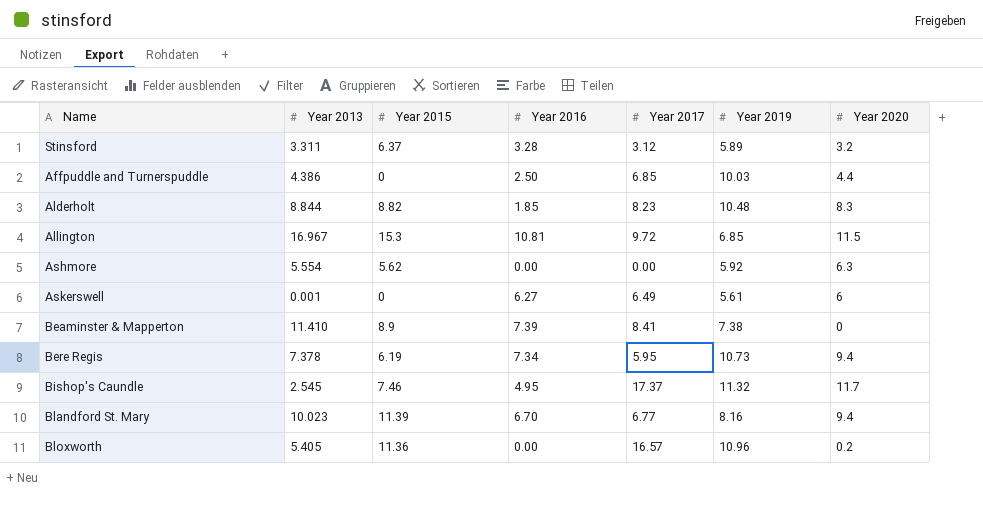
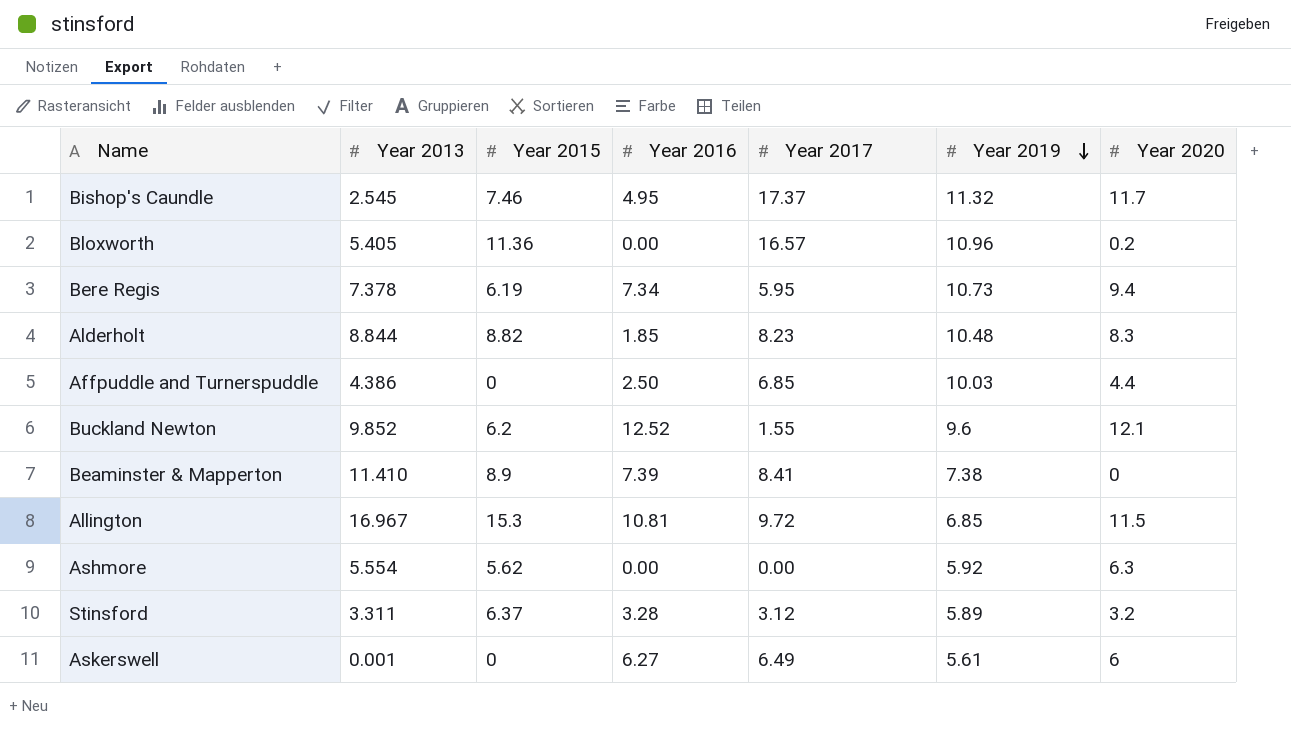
row order: none -> Year 2019 descending
row Blandford St. Mary: 10.023 | 11.39 | 6.70 | 6.77 | 8.16 | 9.4 -> none
row Buckland Newton: none -> 9.852 | 6.2 | 12.52 | 1.55 | 9.6 | 12.1

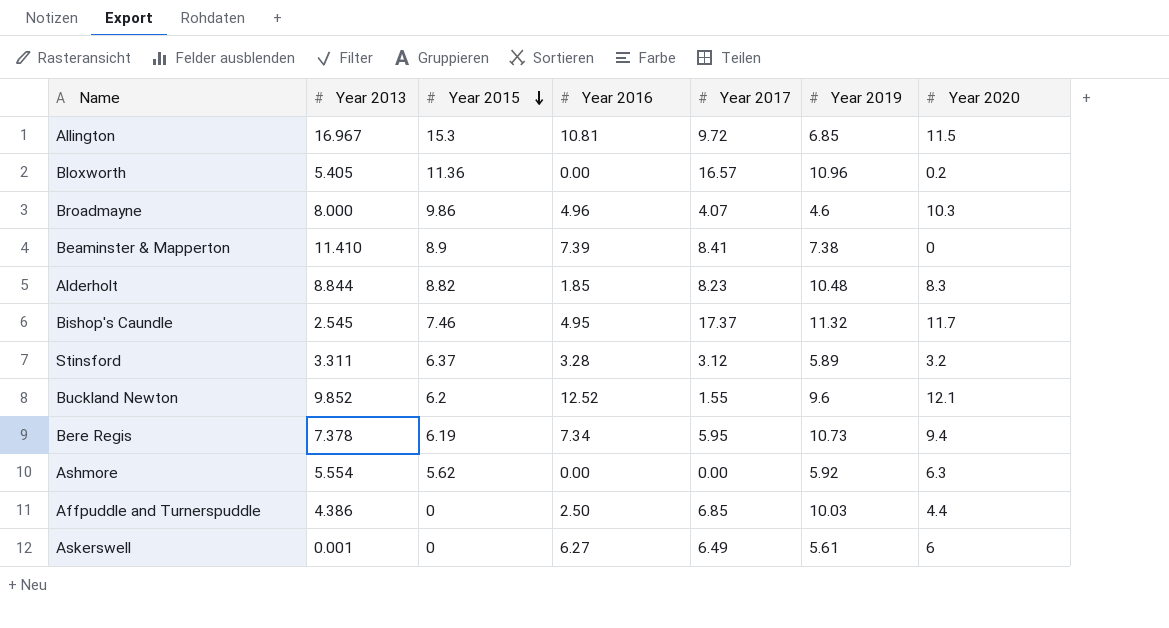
row order: Year 2019 descending -> Year 2015 descending
row Broadmayne: none -> 8.000 | 9.86 | 4.96 | 4.07 | 4.6 | 10.3

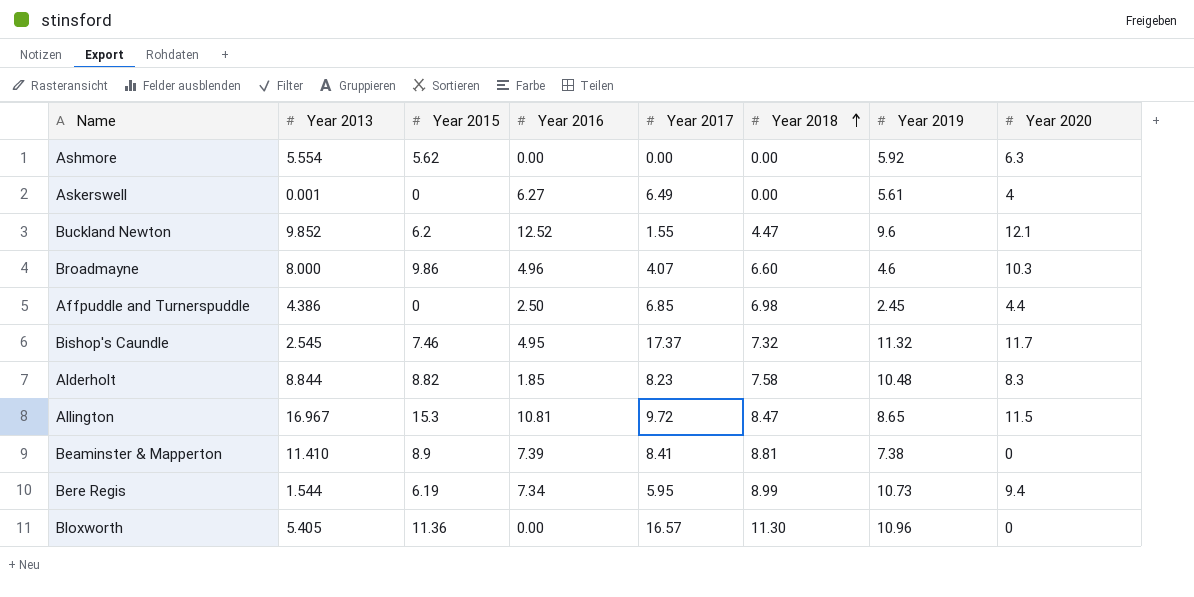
row order: Year 2015 descending -> Year 2018 ascending
column Year 2018 | position: none -> 6
row Stinsford: 3.311 | 6.37 | 3.28 | 3.12 | 5.89 | 3.2 -> none
Askerswell | Year 2020: 6 -> 4
Affpuddle and Turnerspuddle | Year 2019: 10.03 -> 2.45
Allington | Year 2019: 6.85 -> 8.65
Bere Regis | Year 2013: 7.378 -> 1.544
Bloxworth | Year 2020: 0.2 -> 0

